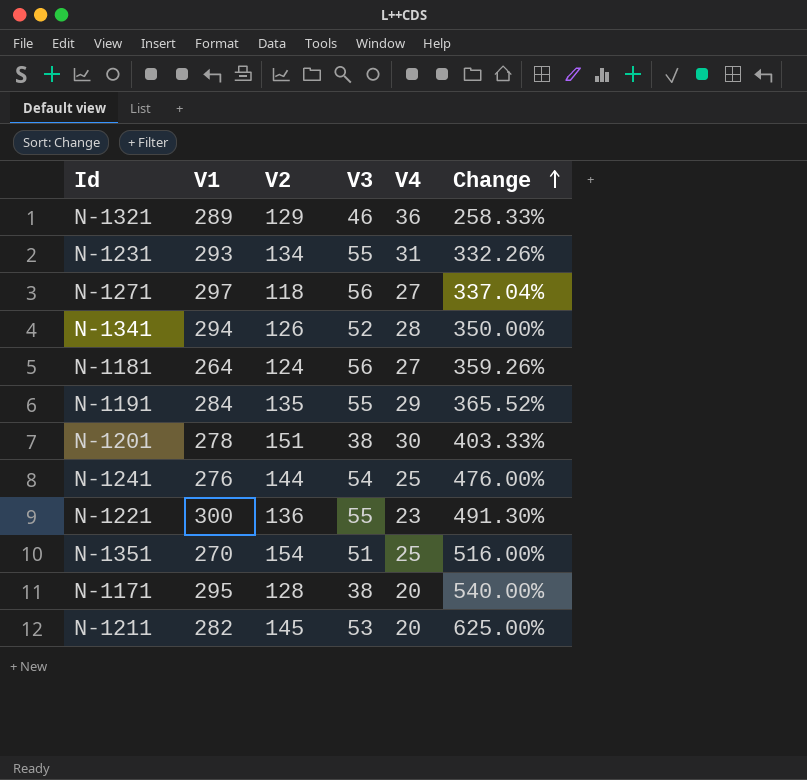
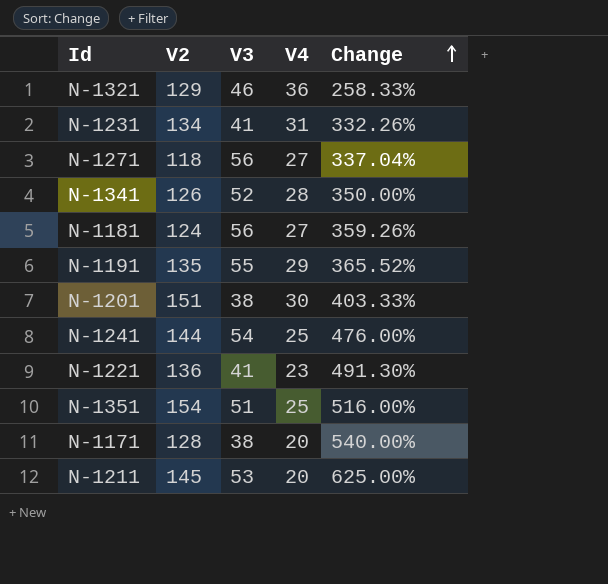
column V1 | position: 2 -> none
N-1231 | V3: 55 -> 41
N-1221 | V3: 55 -> 41

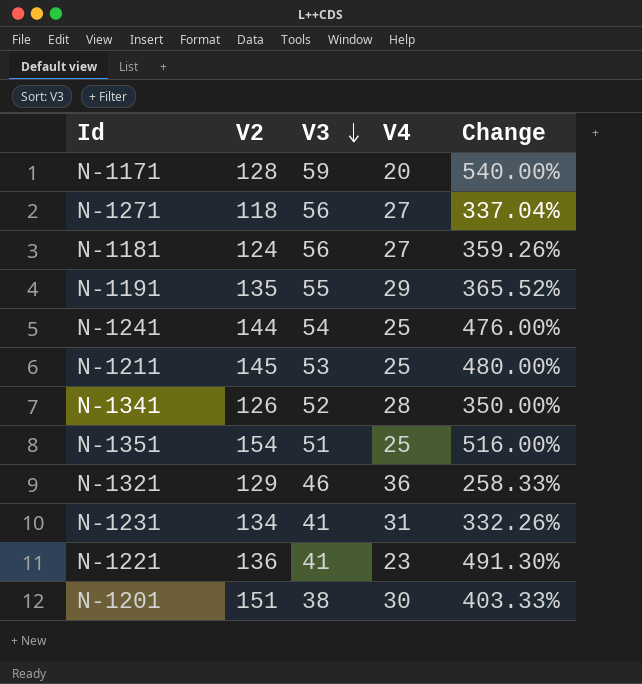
row order: Change ascending -> V3 descending
N-1171 | V3: 38 -> 59
N-1211 | V4: 20 -> 25
N-1211 | Change: 625.00% -> 480.00%

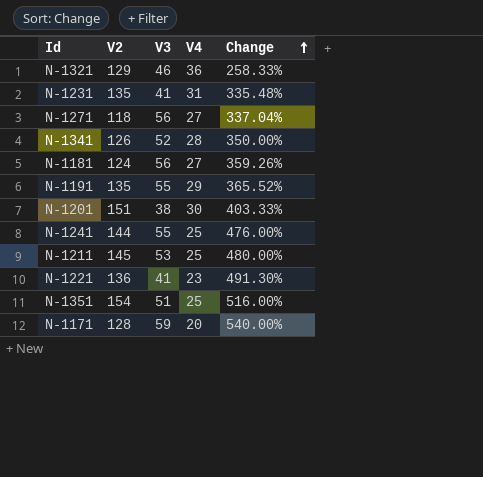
row order: V3 descending -> Change ascending
N-1231 | V2: 134 -> 135
N-1231 | Change: 332.26% -> 335.48%
N-1241 | V3: 54 -> 55

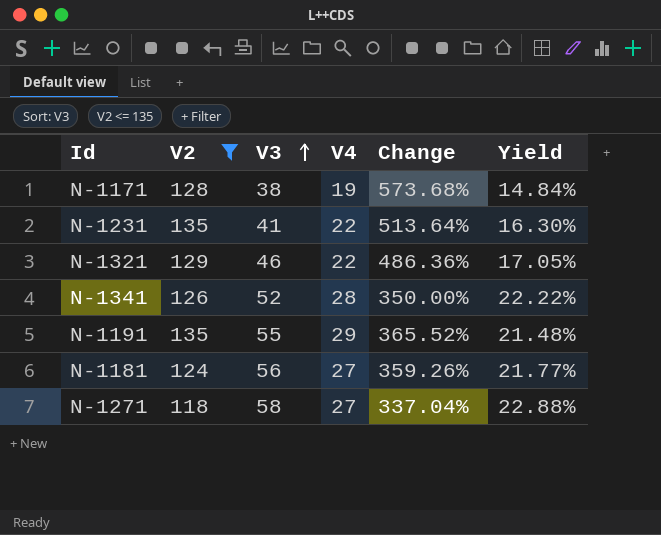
filter: none -> V2 <= 135
row order: Change ascending -> V3 ascending
column Yield | formula: none -> [V4] / [V2]
N-1171 | V3: 59 -> 38
N-1171 | V4: 20 -> 19
N-1171 | Change: 540.00% -> 573.68%
N-1231 | V4: 31 -> 22
N-1231 | Change: 335.48% -> 513.64%
N-1321 | V4: 36 -> 22
N-1321 | Change: 258.33% -> 486.36%
N-1271 | V3: 56 -> 58

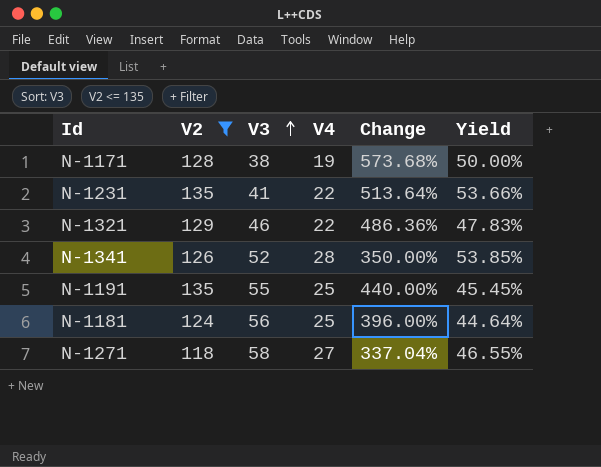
column Yield | formula: [V4] / [V2] -> [V4] / [V3]
N-1191 | V4: 29 -> 25
N-1191 | Change: 365.52% -> 440.00%
N-1181 | V4: 27 -> 25
N-1181 | Change: 359.26% -> 396.00%

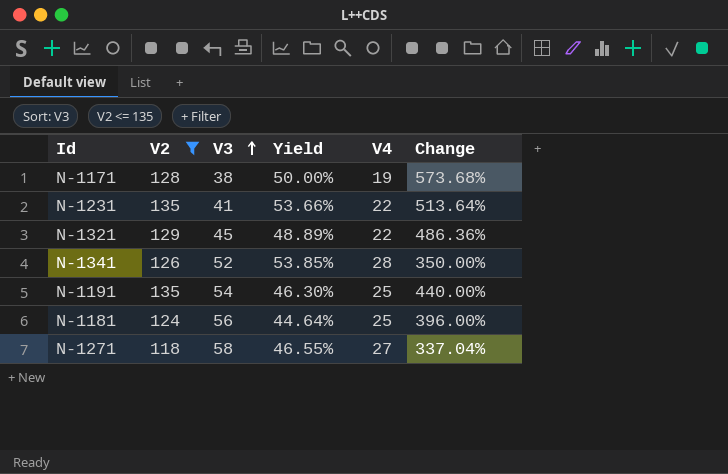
column Yield | position: 6 -> 4
N-1321 | V3: 46 -> 45
N-1321 | Yield: 47.83% -> 48.89%
N-1191 | V3: 55 -> 54
N-1191 | Yield: 45.45% -> 46.30%

